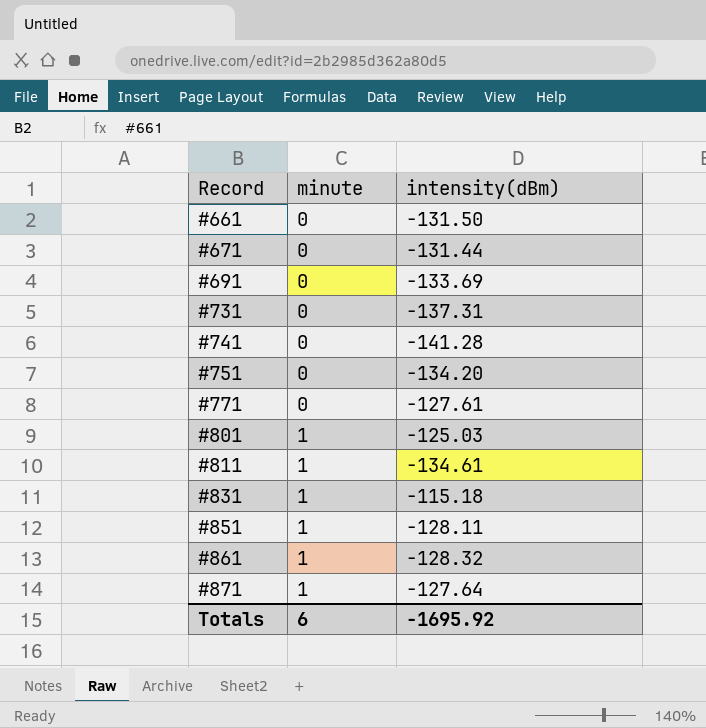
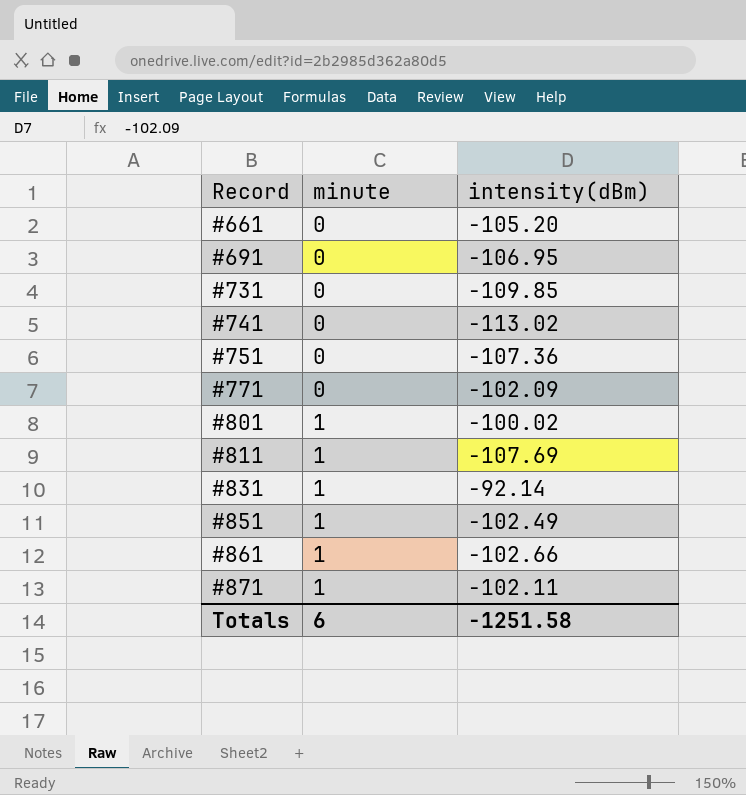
row #671: 0 | -131.44 -> none
#661 | intensity(dBm): -131.50 -> -105.20
#691 | intensity(dBm): -133.69 -> -106.95
#731 | intensity(dBm): -137.31 -> -109.85
#741 | intensity(dBm): -141.28 -> -113.02
#751 | intensity(dBm): -134.20 -> -107.36
#771 | intensity(dBm): -127.61 -> -102.09
#801 | intensity(dBm): -125.03 -> -100.02
#811 | intensity(dBm): -134.61 -> -107.69
#831 | intensity(dBm): -115.18 -> -92.14
#851 | intensity(dBm): -128.11 -> -102.49
#861 | intensity(dBm): -128.32 -> -102.66
#871 | intensity(dBm): -127.64 -> -102.11
Totals | intensity(dBm): -1695.92 -> -1251.58

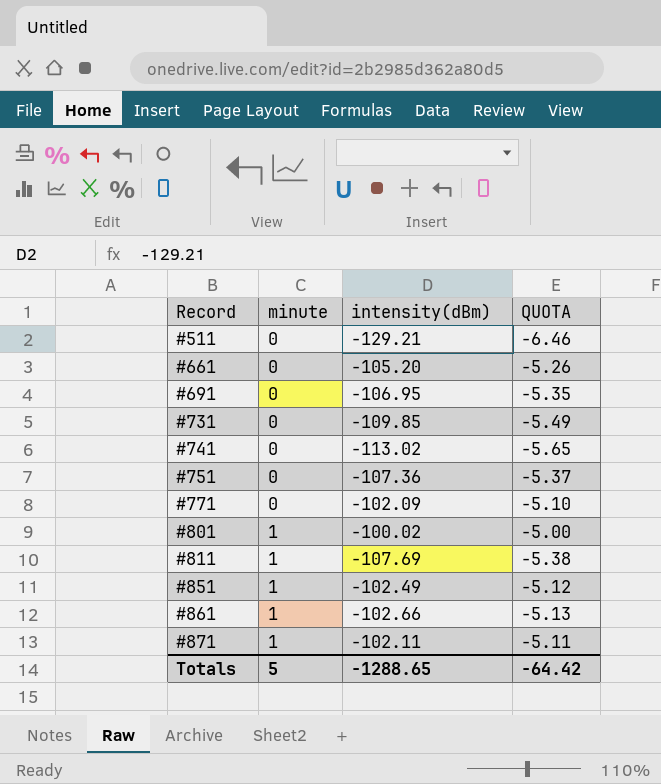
column QUOTA | formula: none -> [intensity(dBm)] * 0.05
row #831: 1 | -92.14 -> none
row #511: none -> 0 | -129.21 | -6.46
Totals | minute: 6 -> 5
Totals | intensity(dBm): -1251.58 -> -1288.65

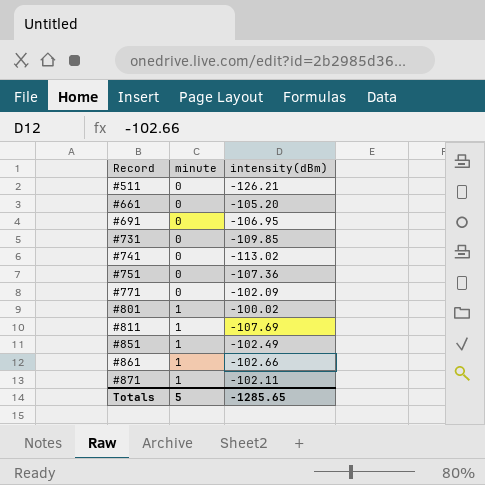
column QUOTA | formula: [intensity(dBm)] * 0.05 -> none
#511 | intensity(dBm): -129.21 -> -126.21
Totals | intensity(dBm): -1288.65 -> -1285.65

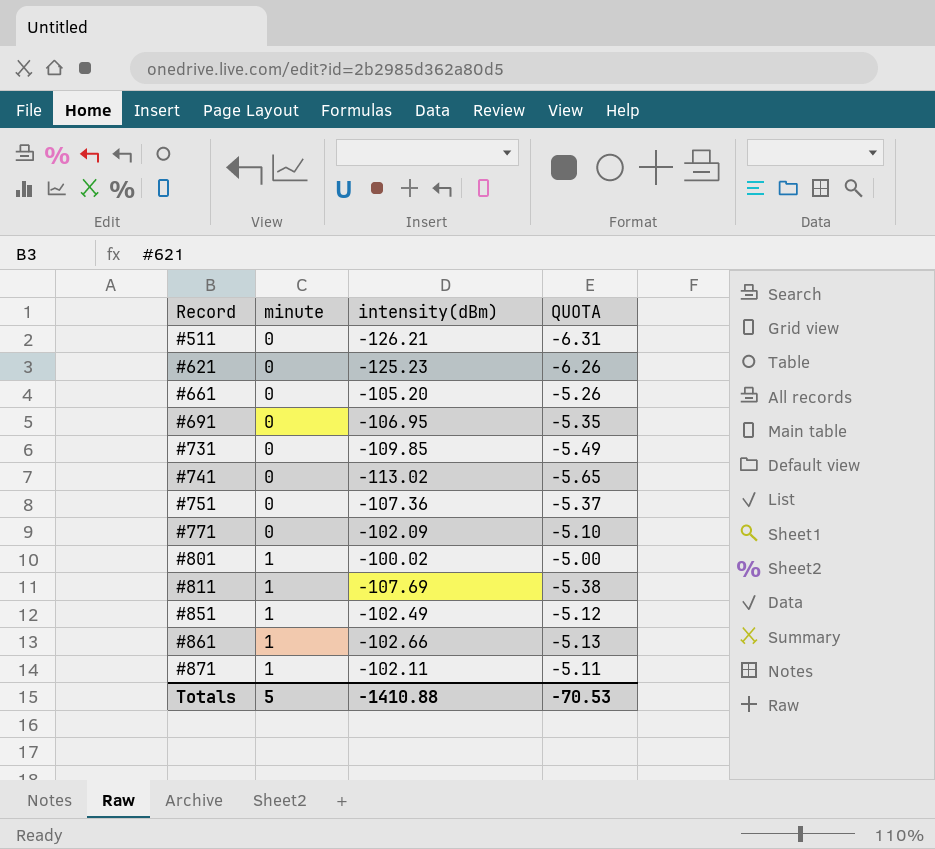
column QUOTA | formula: none -> [intensity(dBm)] * 0.05
row #621: none -> 0 | -125.23 | -6.26
Totals | intensity(dBm): -1285.65 -> -1410.88

